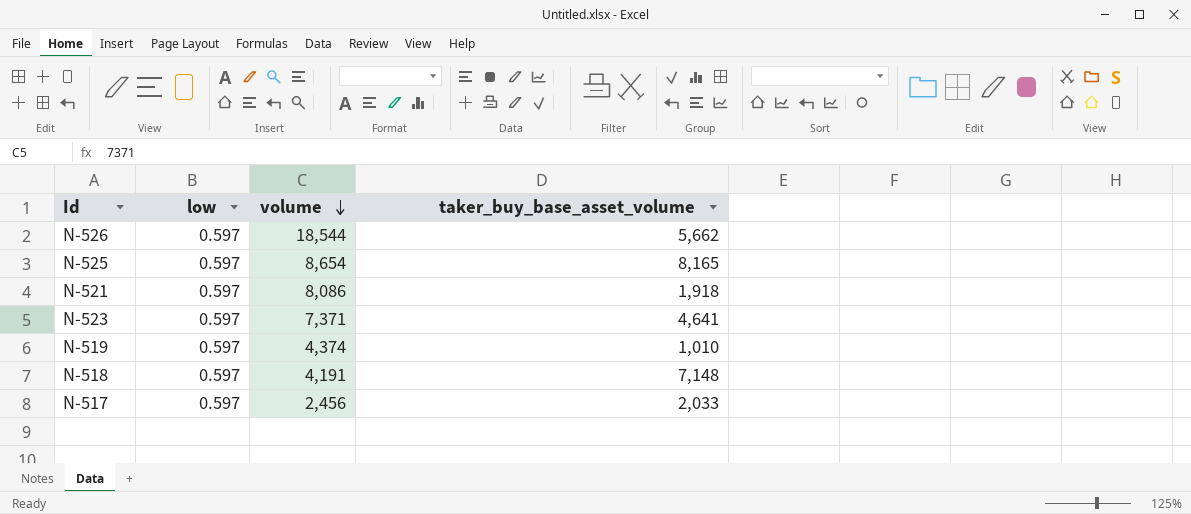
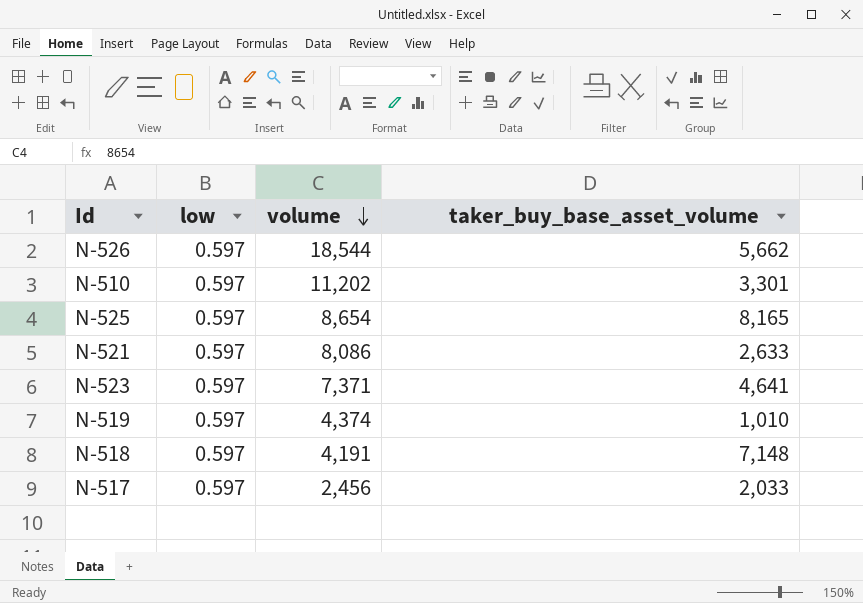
row N-510: none -> 0.597 | 11,202 | 3,301
N-521 | taker_buy_base_asset_volume: 1,918 -> 2,633

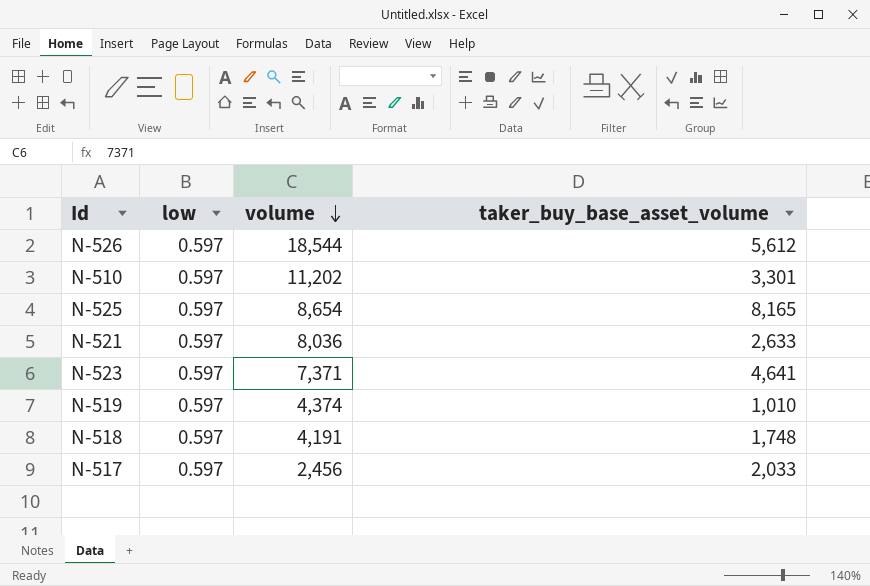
N-526 | taker_buy_base_asset_volume: 5,662 -> 5,612
N-521 | volume: 8,086 -> 8,036
N-518 | taker_buy_base_asset_volume: 7,148 -> 1,748

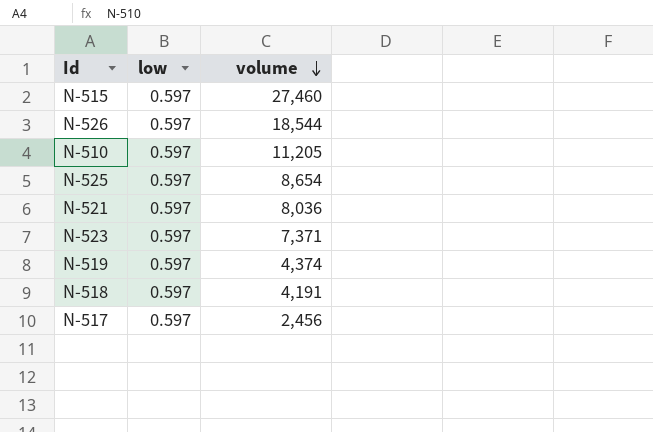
column taker_buy_base_asset_volume | position: 4 -> none
row N-515: none -> 0.597 | 27,460
N-510 | volume: 11,202 -> 11,205

